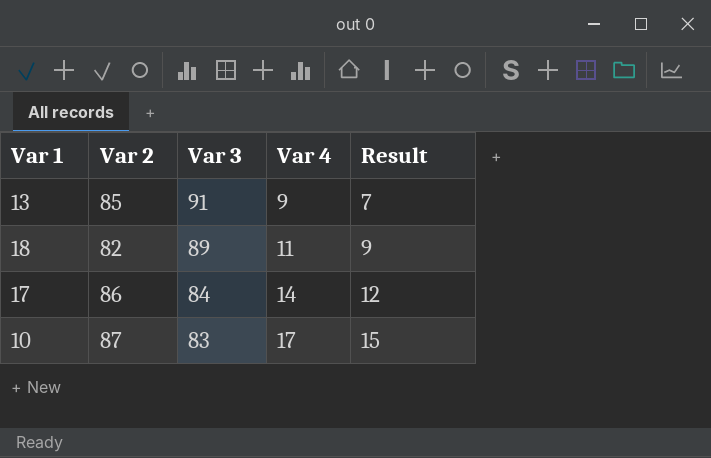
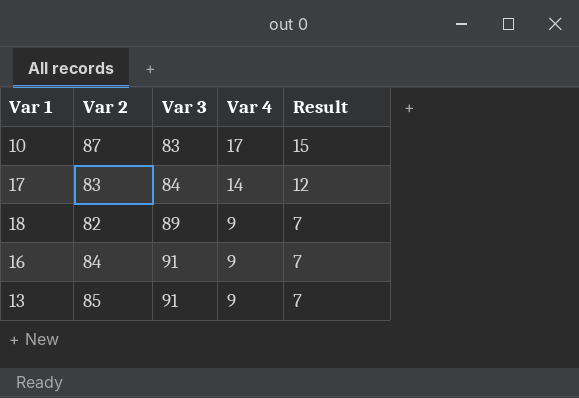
row order: Var 3 descending -> Var 3 ascending
17 | Var 2: 86 -> 83
18 | Var 4: 11 -> 9
18 | Result: 9 -> 7
row 16: none -> 84 | 91 | 9 | 7

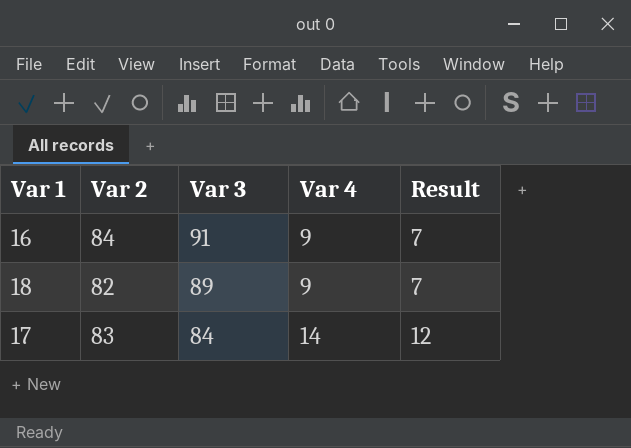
row order: Var 3 ascending -> Var 3 descending
row 10: 87 | 83 | 17 | 15 -> none
row 13: 85 | 91 | 9 | 7 -> none

